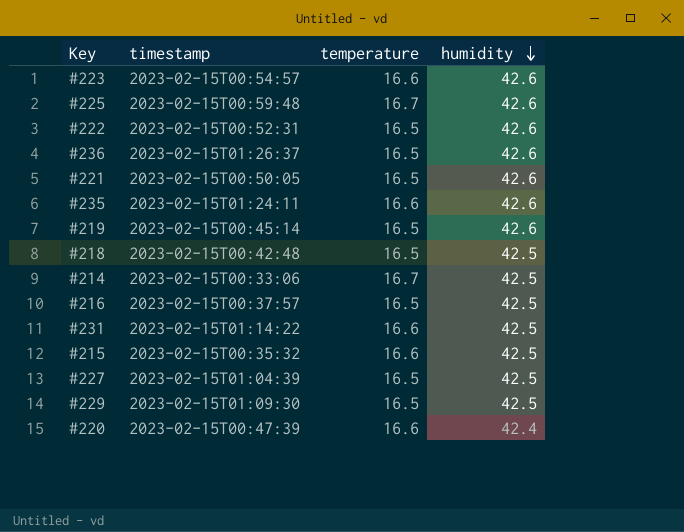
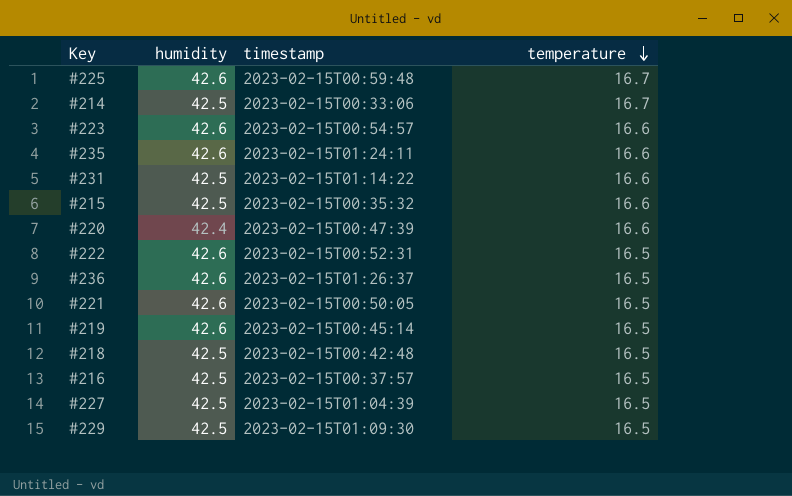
row order: humidity descending -> temperature descending
column humidity | position: 4 -> 2

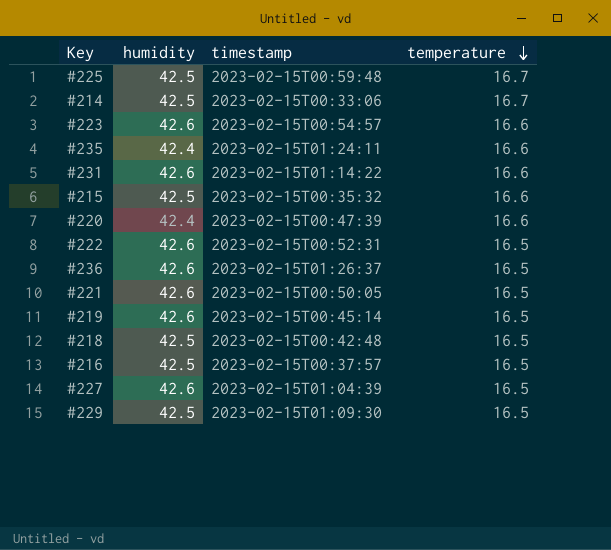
#225 | humidity: 42.6 -> 42.5
#235 | humidity: 42.6 -> 42.4
#231 | humidity: 42.5 -> 42.6
#227 | humidity: 42.5 -> 42.6

